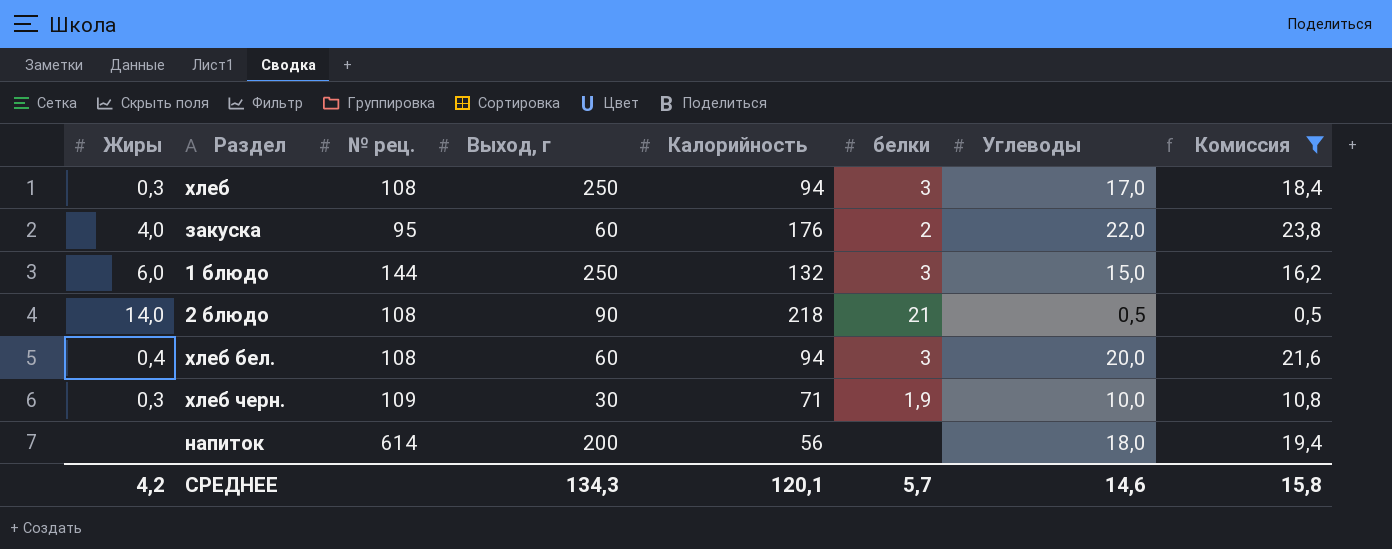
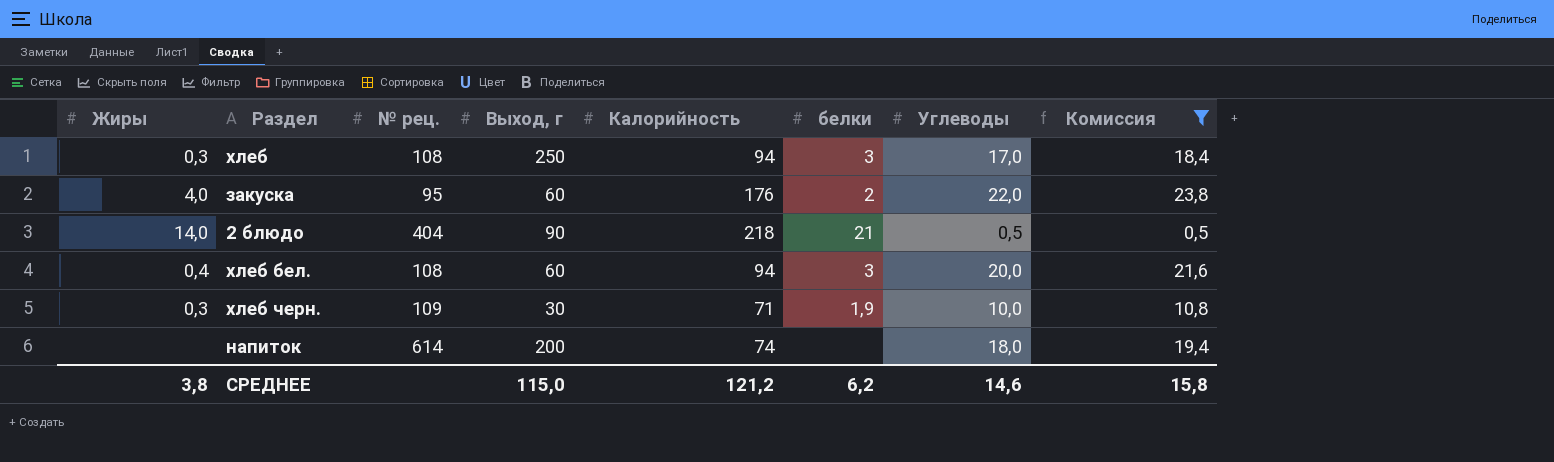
row 1 блюдо: 6,0 | 144 | 250 | 132 | 3 | 15,0 | 16,2 -> none
2 блюдо | № рец.: 108 -> 404
напиток | Калорийность: 56 -> 74
СРЕДНЕЕ | Жиры: 4,2 -> 3,8
СРЕДНЕЕ | Выход, г: 134,3 -> 115,0
СРЕДНЕЕ | Калорийность: 120,1 -> 121,2
СРЕДНЕЕ | белки: 5,7 -> 6,2

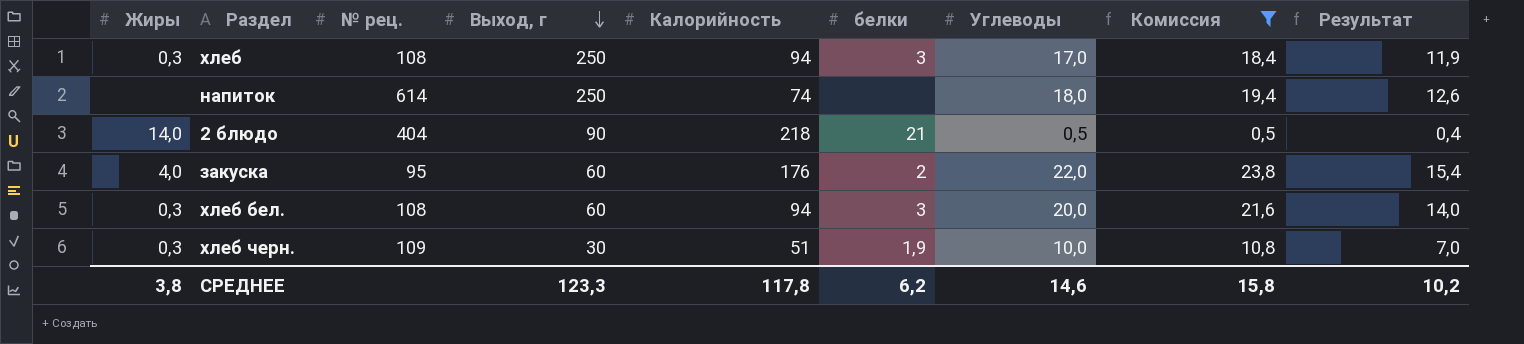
row order: none -> Выход, г descending
column Результат | formula: none -> [Углеводы] * 0,7
напиток | Выход, г: 200 -> 250
хлеб бел. | Жиры: 0,4 -> 0,3
хлеб черн. | Калорийность: 71 -> 51
СРЕДНЕЕ | Выход, г: 115,0 -> 123,3
СРЕДНЕЕ | Калорийность: 121,2 -> 117,8

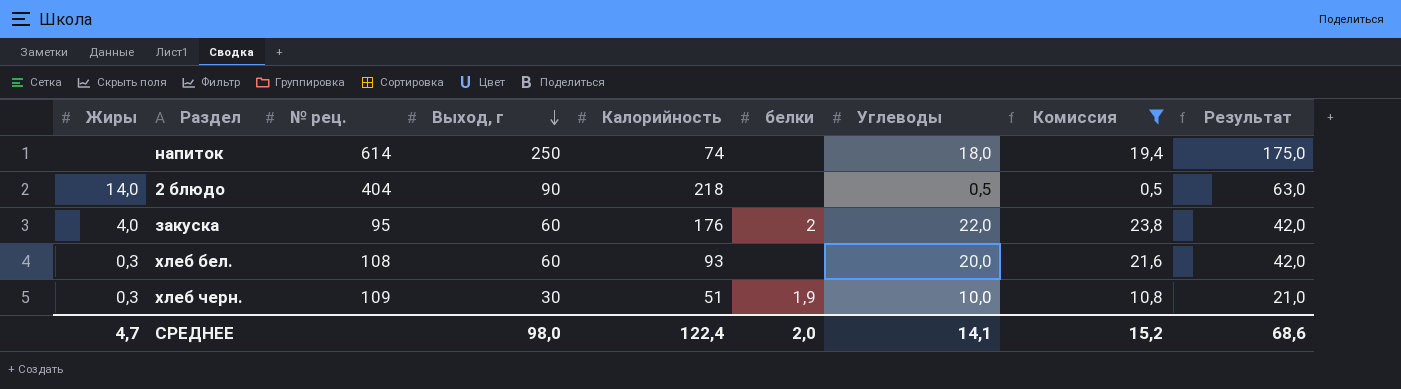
column Результат | formula: [Углеводы] * 0,7 -> [Выход, г] * 0,7
row хлеб: 0,3 | 108 | 250 | 94 | 3 | 17,0 | 18,4 | 11,9 -> none
2 блюдо | белки: 21 -> none
хлеб бел. | Калорийность: 94 -> 93
хлеб бел. | белки: 3 -> none
СРЕДНЕЕ | Жиры: 3,8 -> 4,7
СРЕДНЕЕ | Выход, г: 123,3 -> 98,0
СРЕДНЕЕ | Калорийность: 117,8 -> 122,4
СРЕДНЕЕ | белки: 6,2 -> 2,0
СРЕДНЕЕ | Углеводы: 14,6 -> 14,1
СРЕДНЕЕ | Комиссия: 15,8 -> 15,2
СРЕДНЕЕ | Результат: 10,2 -> 68,6

